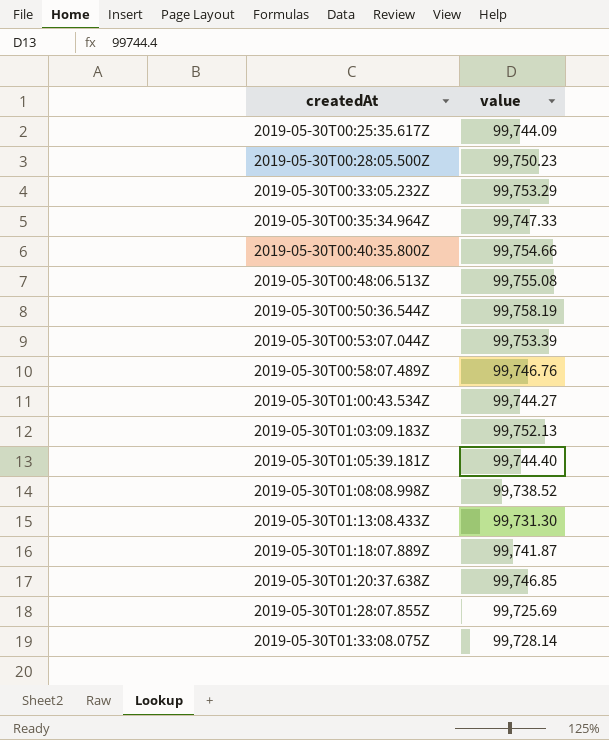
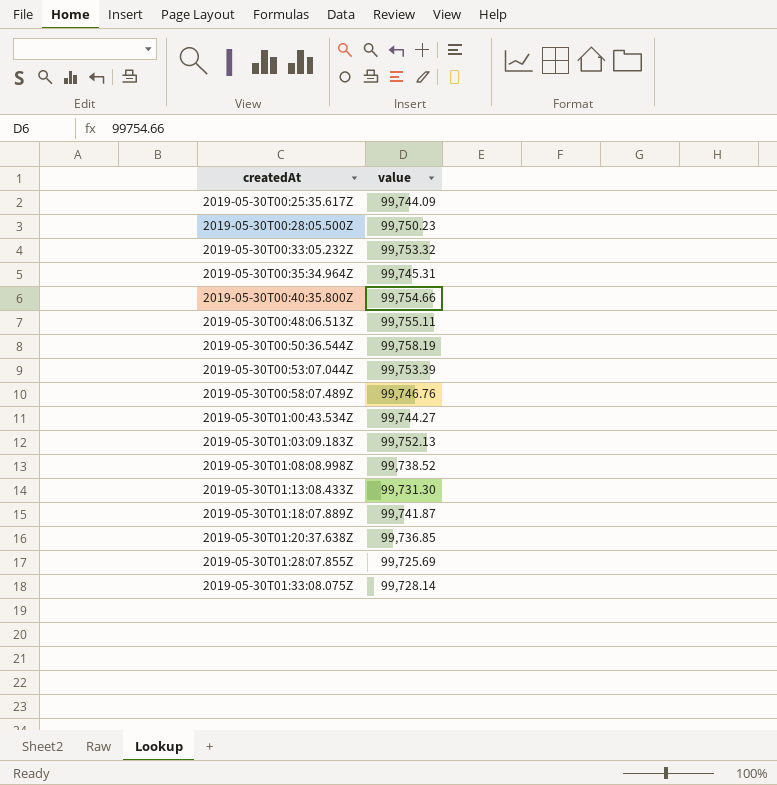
row 2019-05-30T01:05:39.181Z: 99,744.40 -> none
2019-05-30T00:33:05.232Z | value: 99,753.29 -> 99,753.32
2019-05-30T00:35:34.964Z | value: 99,747.33 -> 99,745.31
2019-05-30T00:48:06.513Z | value: 99,755.08 -> 99,755.11
2019-05-30T01:20:37.638Z | value: 99,746.85 -> 99,736.85

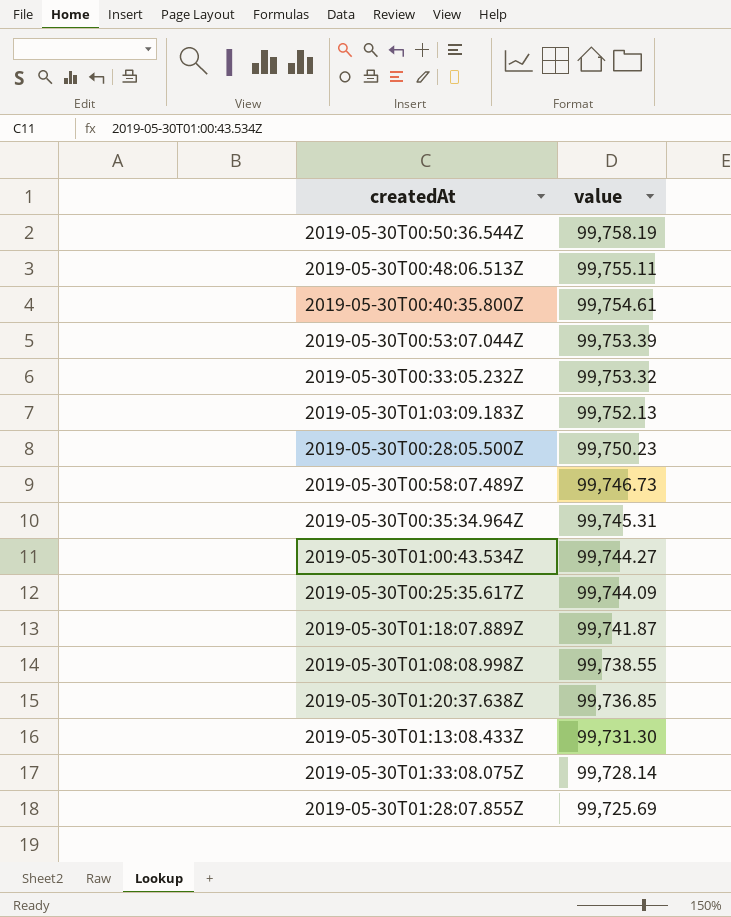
row order: createdAt ascending -> value descending
2019-05-30T00:40:35.800Z | value: 99,754.66 -> 99,754.61
2019-05-30T00:58:07.489Z | value: 99,746.76 -> 99,746.73
2019-05-30T01:08:08.998Z | value: 99,738.52 -> 99,738.55

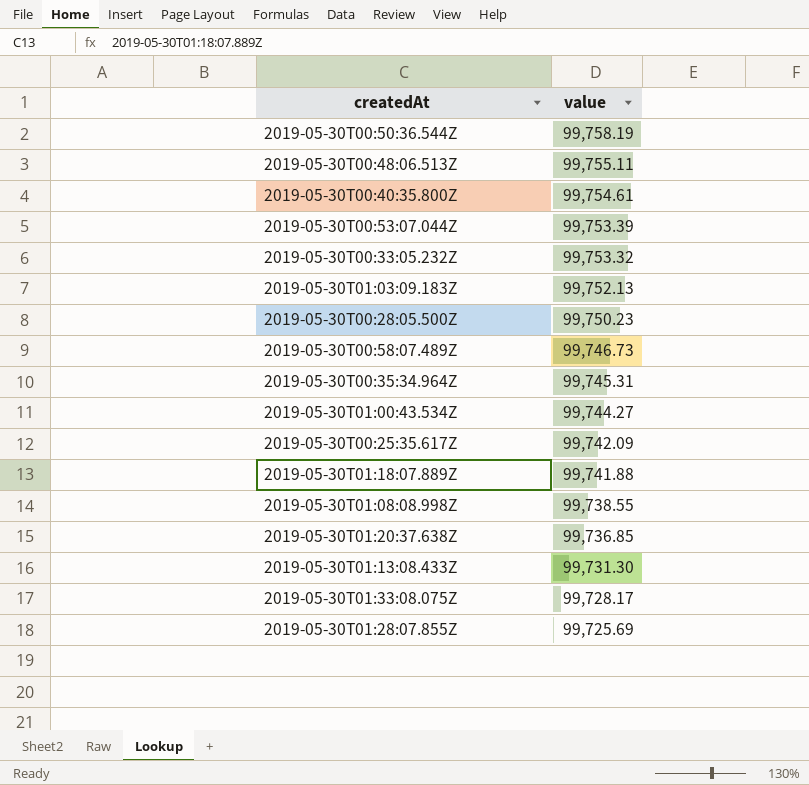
2019-05-30T00:25:35.617Z | value: 99,744.09 -> 99,742.09
2019-05-30T01:18:07.889Z | value: 99,741.87 -> 99,741.88
2019-05-30T01:33:08.075Z | value: 99,728.14 -> 99,728.17

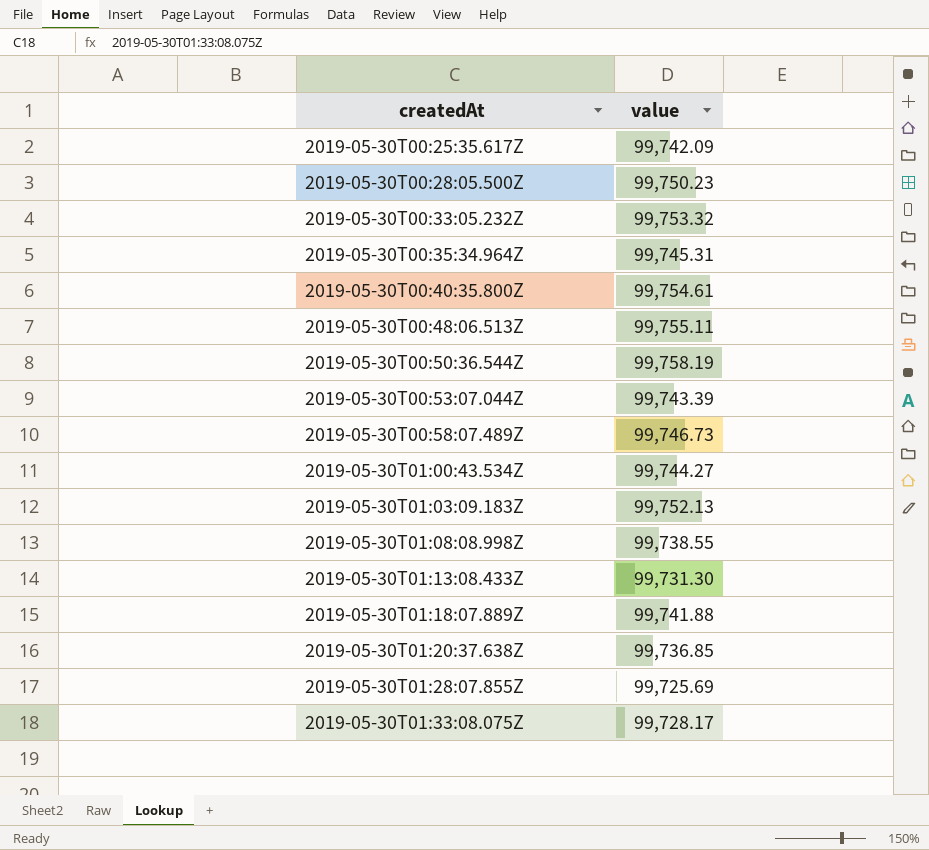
row order: value descending -> createdAt ascending
2019-05-30T00:53:07.044Z | value: 99,753.39 -> 99,743.39

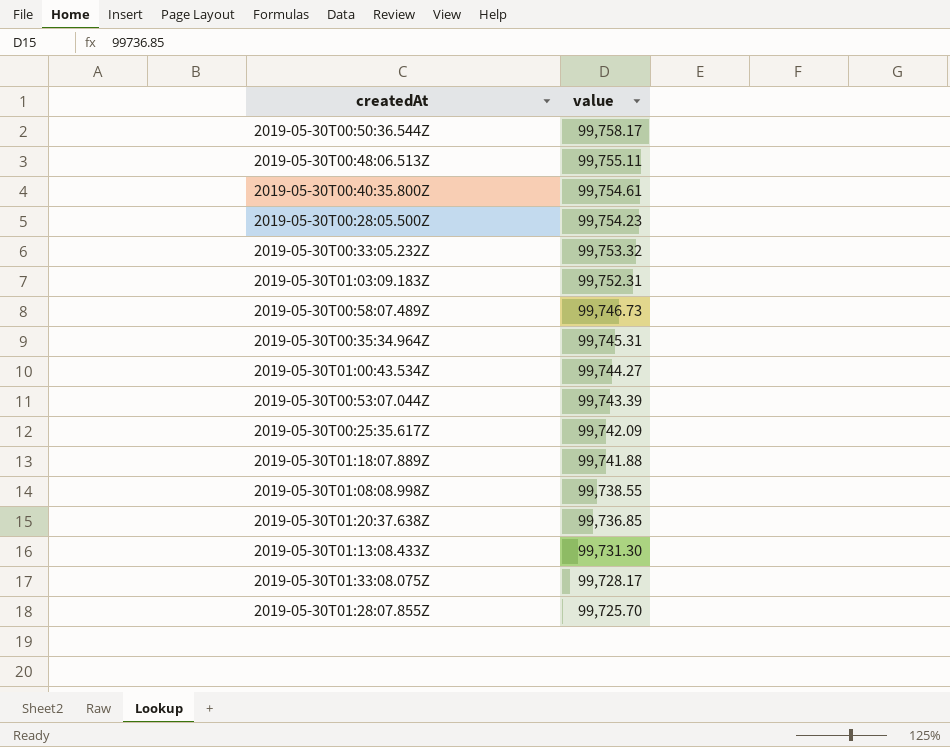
row order: createdAt ascending -> value descending
2019-05-30T00:50:36.544Z | value: 99,758.19 -> 99,758.17
2019-05-30T00:28:05.500Z | value: 99,750.23 -> 99,754.23
2019-05-30T01:03:09.183Z | value: 99,752.13 -> 99,752.31
2019-05-30T01:28:07.855Z | value: 99,725.69 -> 99,725.70

